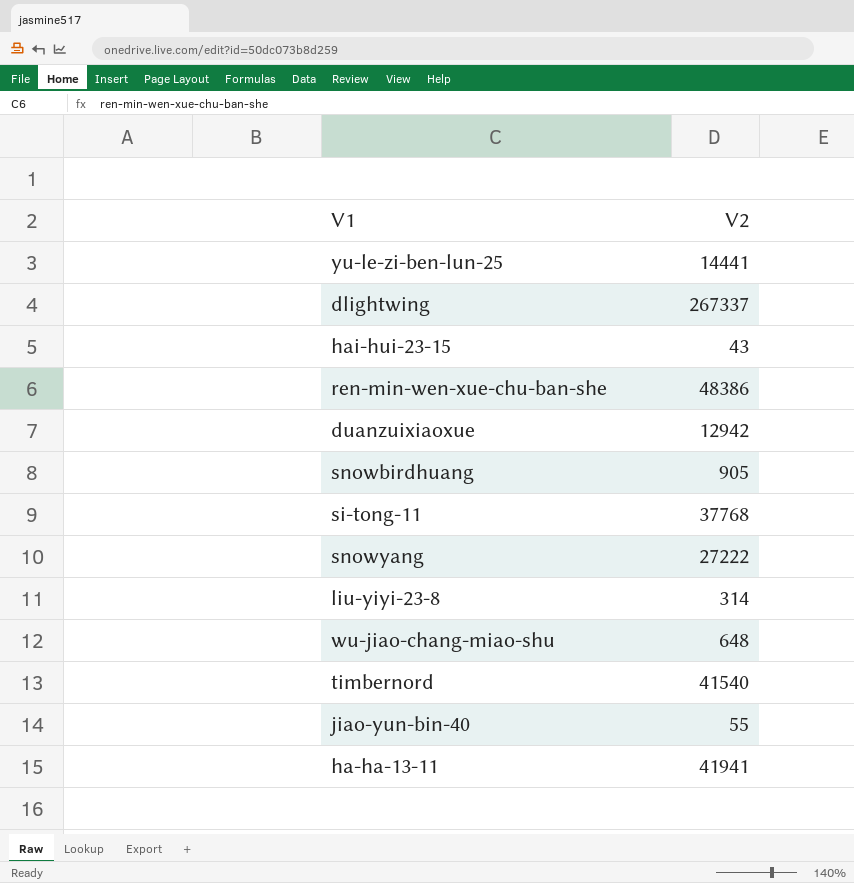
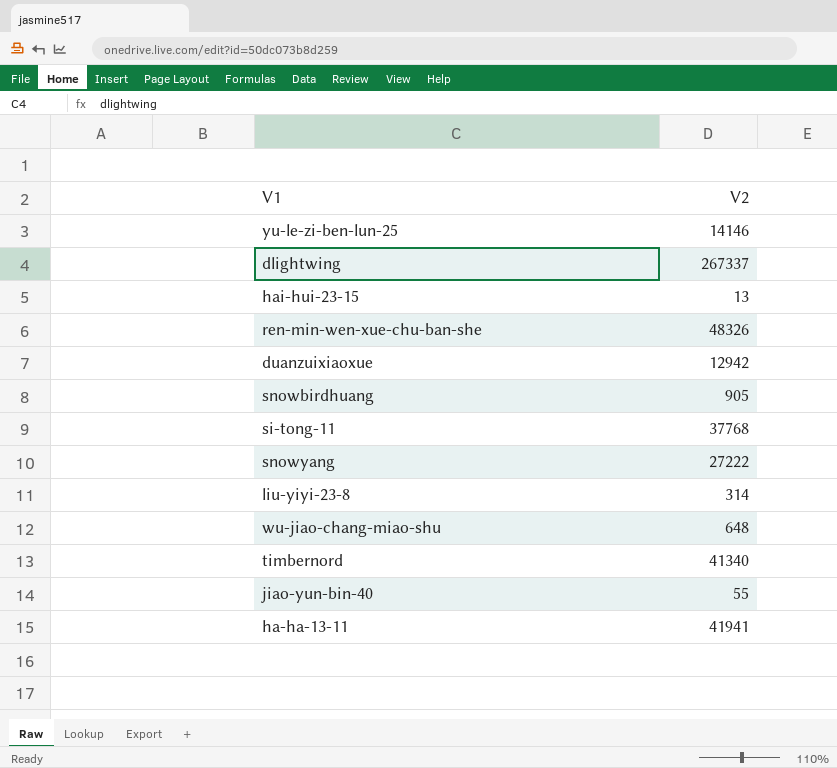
yu-le-zi-ben-lun-25 | V2: 14441 -> 14146
hai-hui-23-15 | V2: 43 -> 13
ren-min-wen-xue-chu-ban-she | V2: 48386 -> 48326
timbernord | V2: 41540 -> 41340

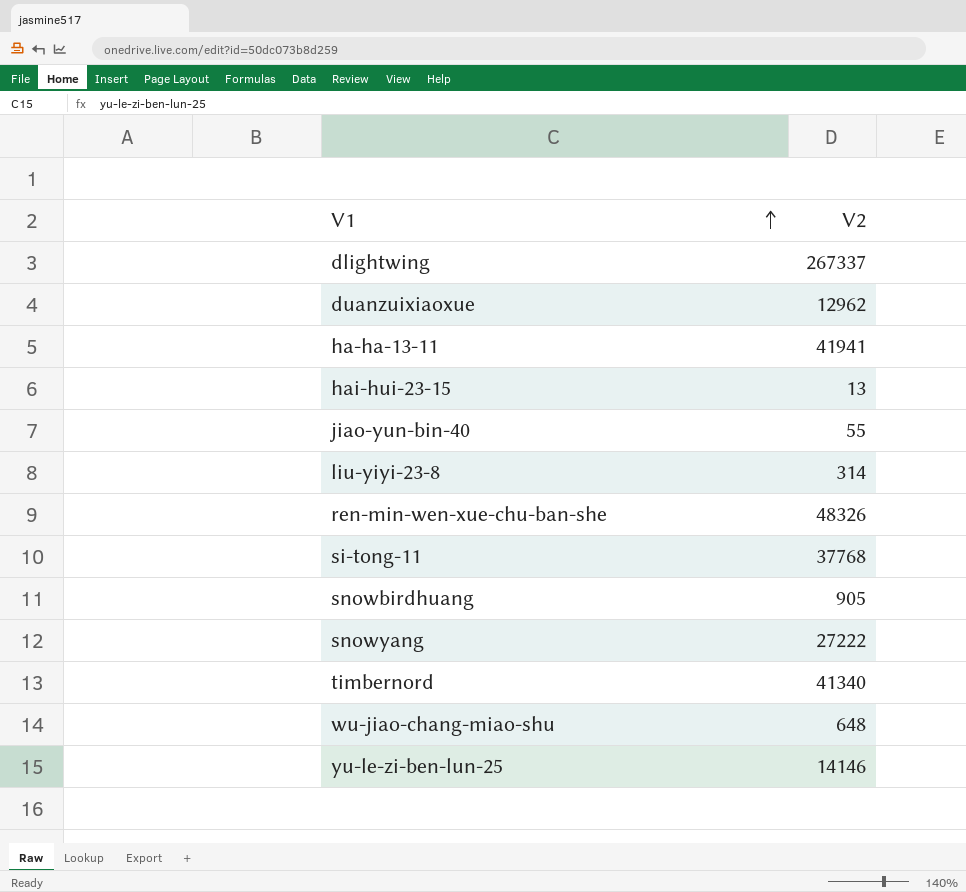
row order: none -> V1 ascending
duanzuixiaoxue | V2: 12942 -> 12962

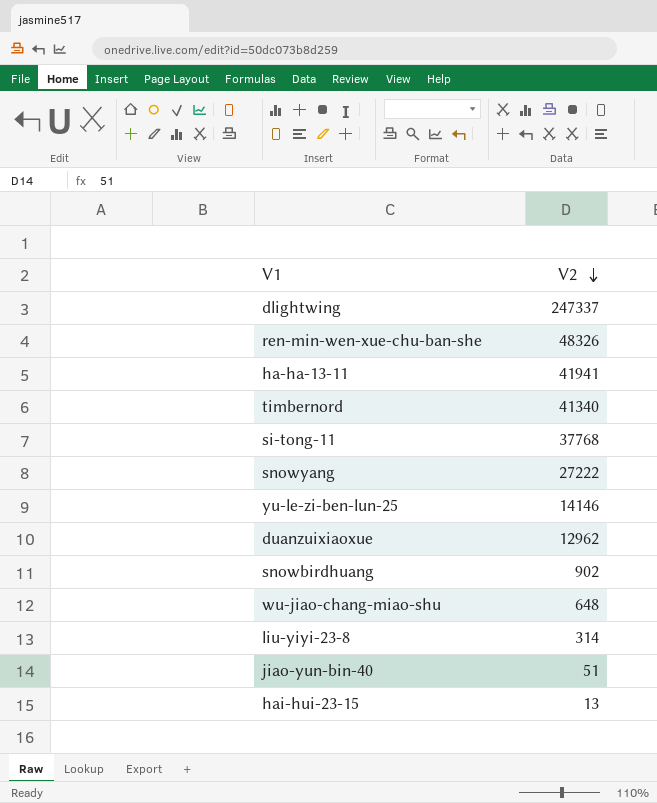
row order: V1 ascending -> V2 descending
dlightwing | V2: 267337 -> 247337
snowbirdhuang | V2: 905 -> 902
jiao-yun-bin-40 | V2: 55 -> 51

